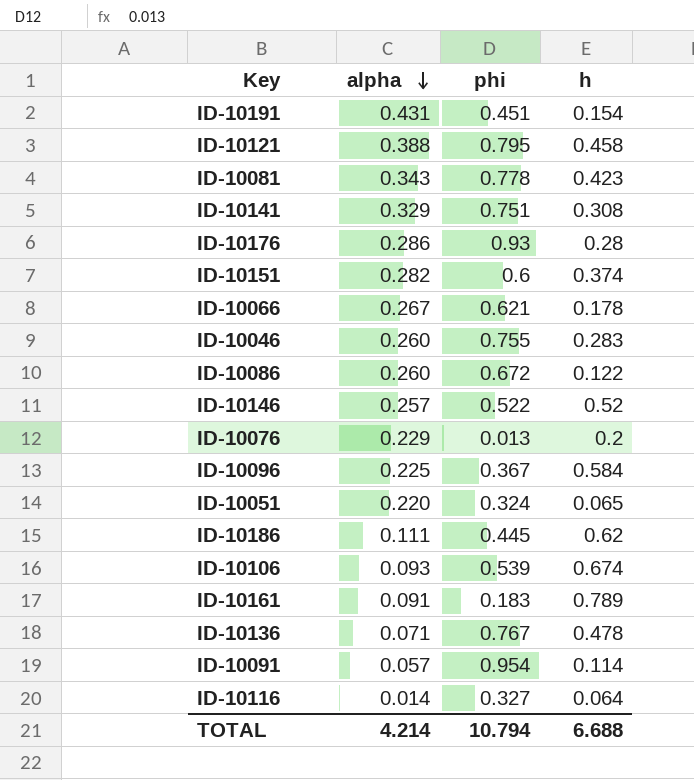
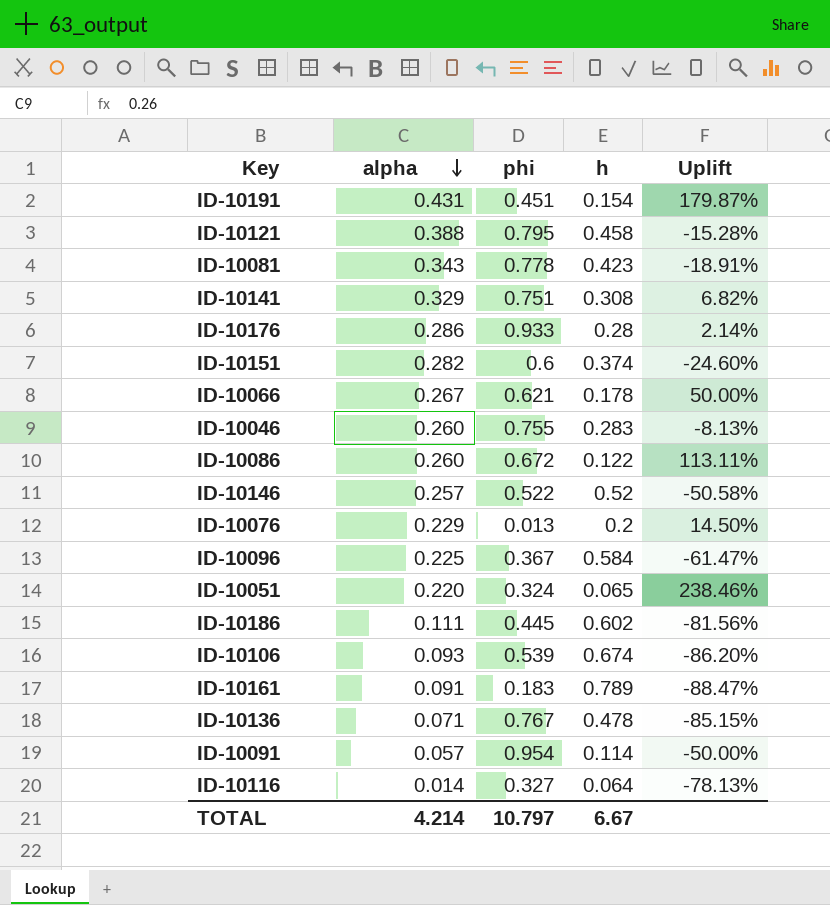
column Uplift | formula: none -> ([alpha] - [h]) / [h]
ID-10176 | phi: 0.93 -> 0.933
ID-10186 | h: 0.62 -> 0.602
TOTAL | phi: 10.794 -> 10.797
TOTAL | h: 6.688 -> 6.67

